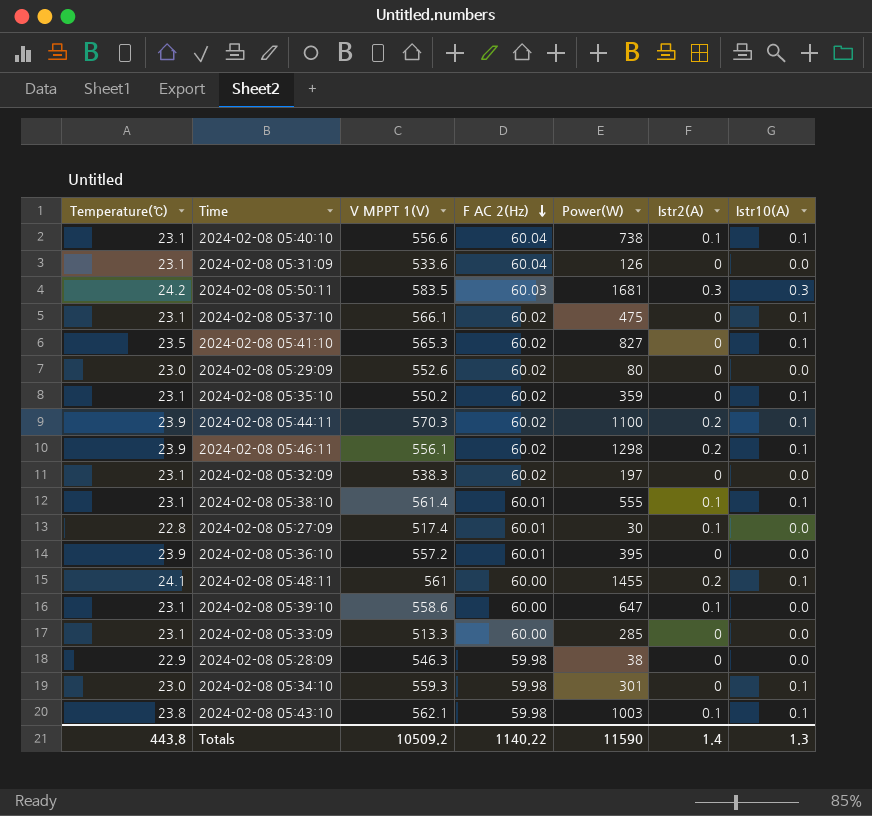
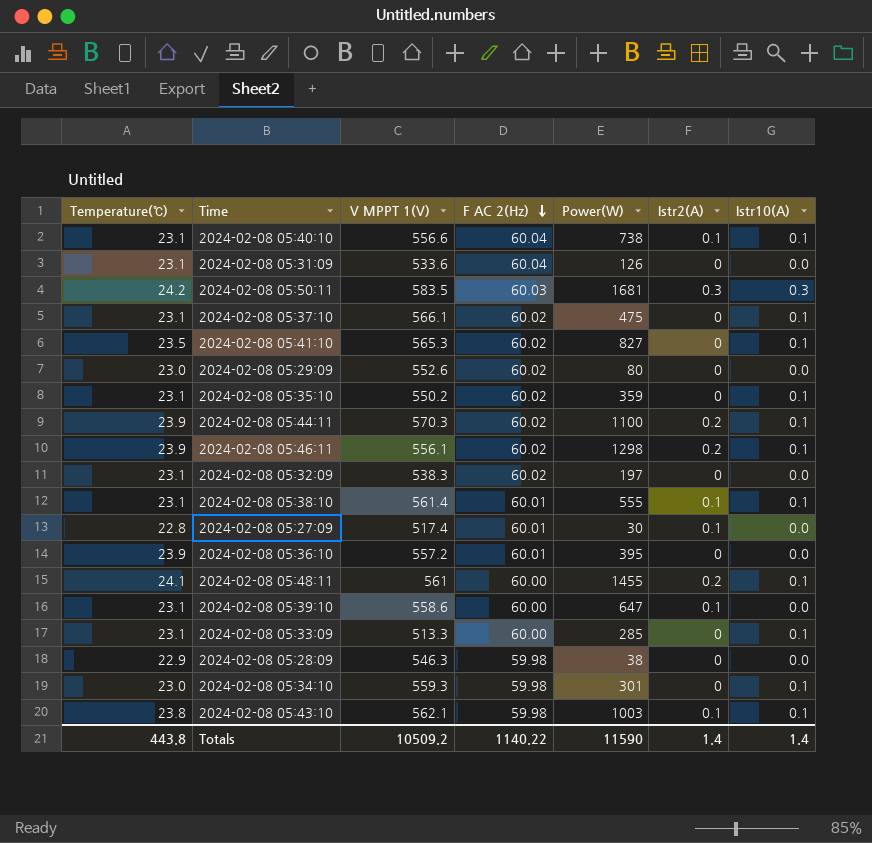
2024-02-08 05:33:09 | Istr10(A): 0.0 -> 0.1
Totals | Istr10(A): 1.3 -> 1.4

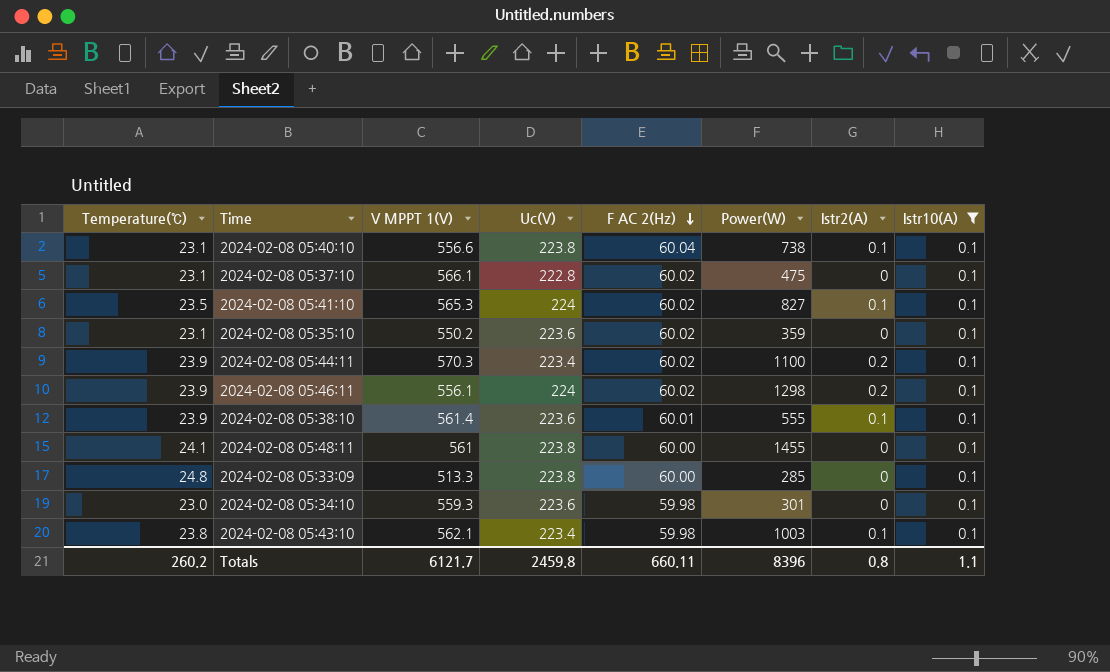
filter: none -> Istr10(A) = 0.1
column Uc(V) | position: none -> 4
2024-02-08 05:41:10 | Istr2(A): 0 -> 0.1
2024-02-08 05:38:10 | Temperature(℃): 23.1 -> 23.9
2024-02-08 05:48:11 | Istr2(A): 0.2 -> 0
2024-02-08 05:33:09 | Temperature(℃): 23.1 -> 24.8
Totals | Temperature(℃): 443.8 -> 260.2
Totals | V MPPT 1(V): 10509.2 -> 6121.7
Totals | F AC 2(Hz): 1140.22 -> 660.11
Totals | Power(W): 11590 -> 8396
Totals | Istr2(A): 1.4 -> 0.8
Totals | Istr10(A): 1.4 -> 1.1

